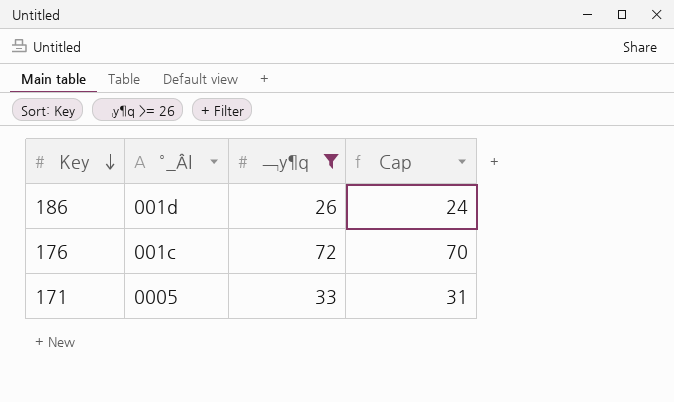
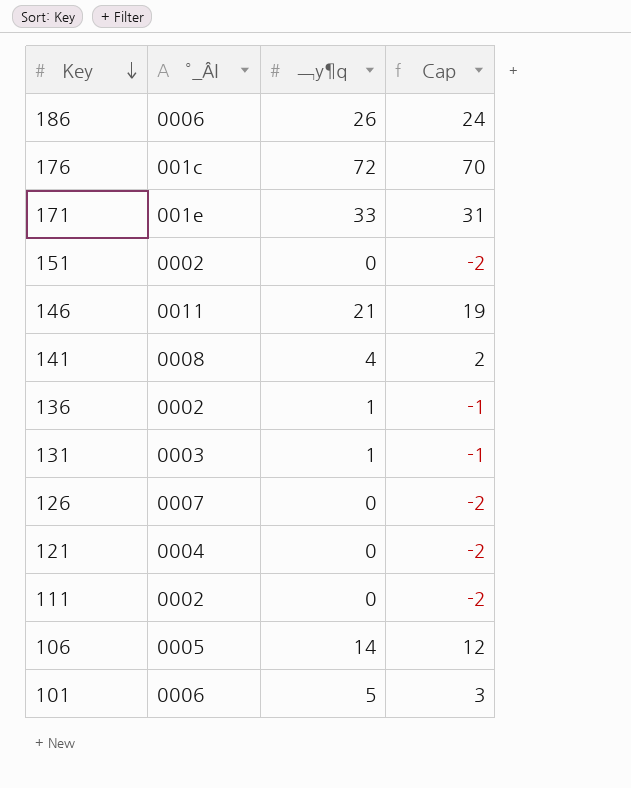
filter: ¬y¶q >= 26 -> none
186 | °_ÂI: 001d -> 0006
171 | °_ÂI: 0005 -> 001e

